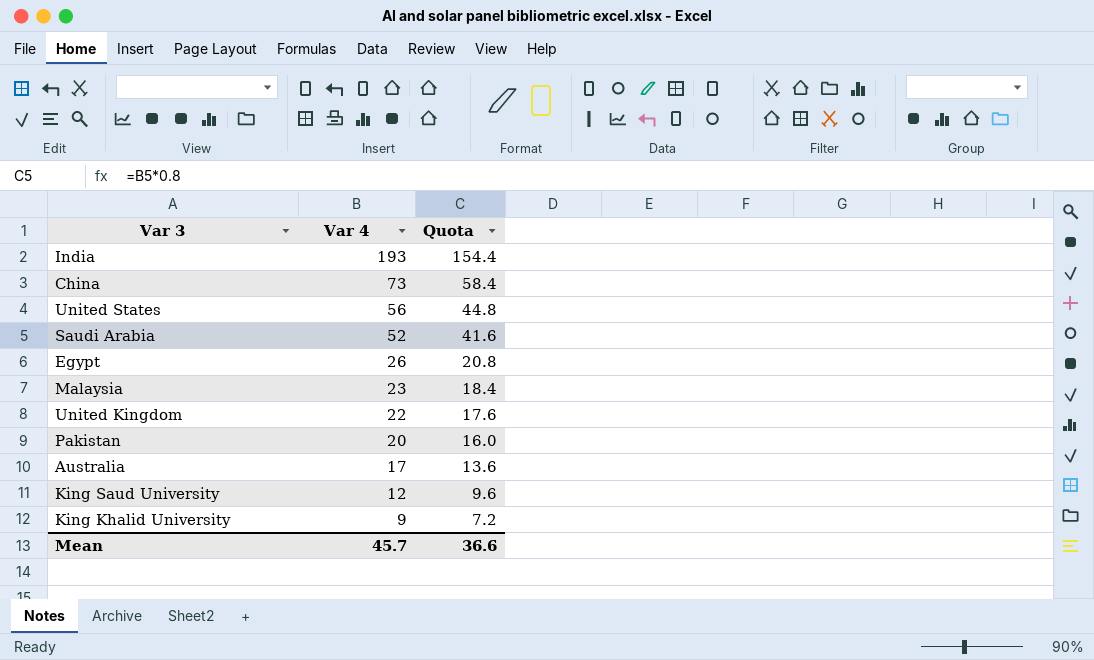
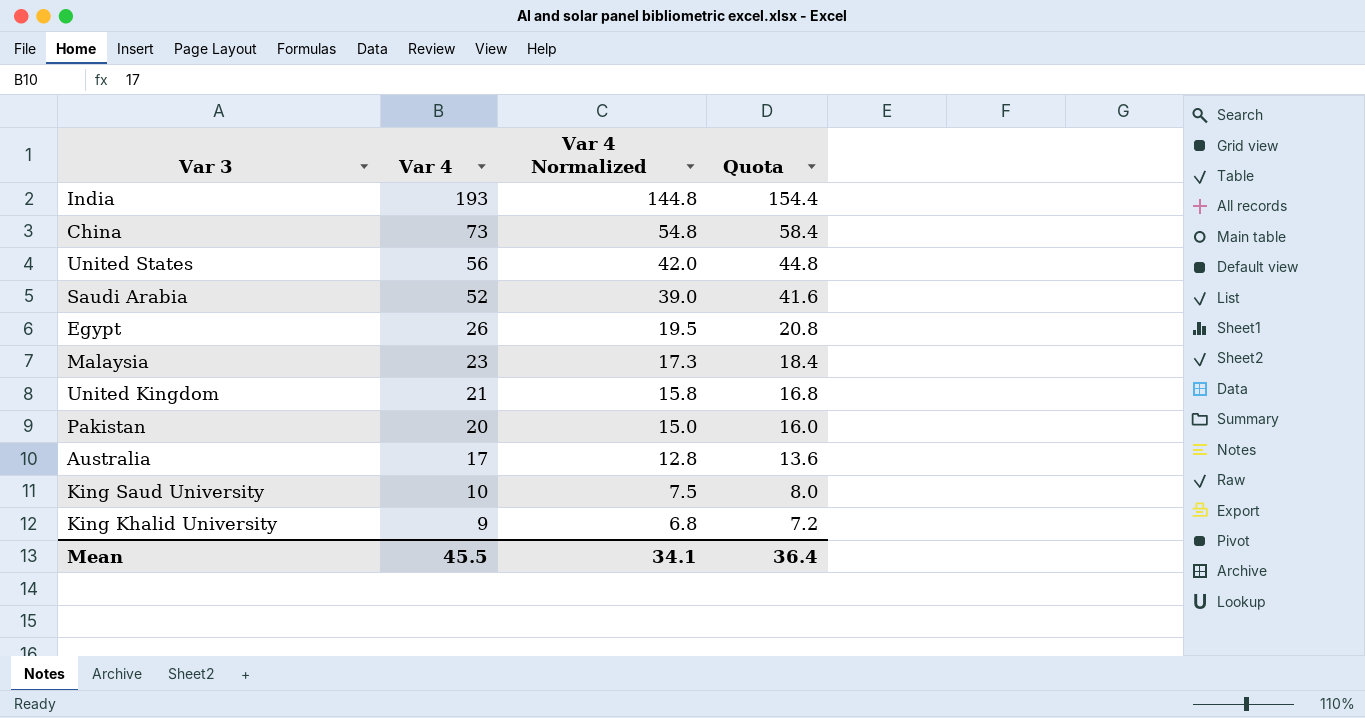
column Var 4 Normalized | formula: none -> [Var 4] * 0.75
United Kingdom | Var 4: 22 -> 21
United Kingdom | Quota: 17.6 -> 16.8
King Saud University | Var 4: 12 -> 10
King Saud University | Quota: 9.6 -> 8.0
Mean | Var 4: 45.7 -> 45.5
Mean | Quota: 36.6 -> 36.4

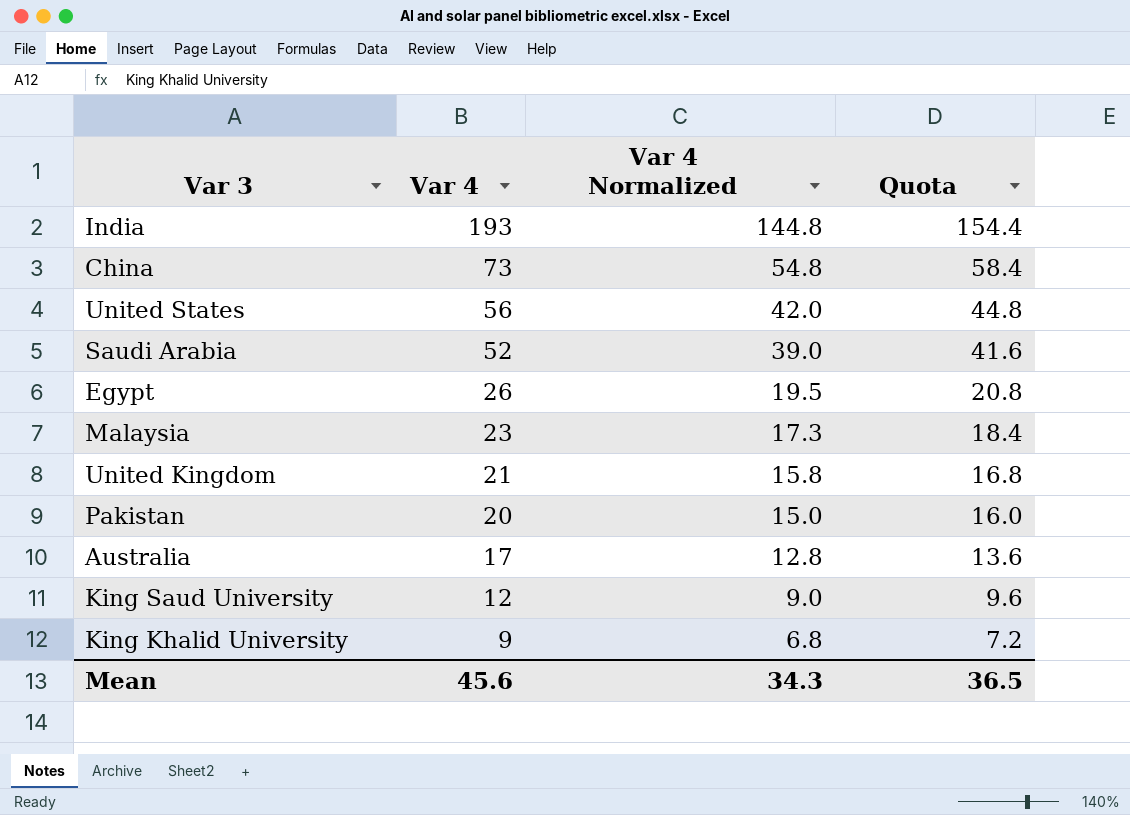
King Saud University | Var 4: 10 -> 12
King Saud University | Var 4 Normalized: 7.5 -> 9.0
King Saud University | Quota: 8.0 -> 9.6
Mean | Var 4: 45.5 -> 45.6
Mean | Var 4 Normalized: 34.1 -> 34.3
Mean | Quota: 36.4 -> 36.5

